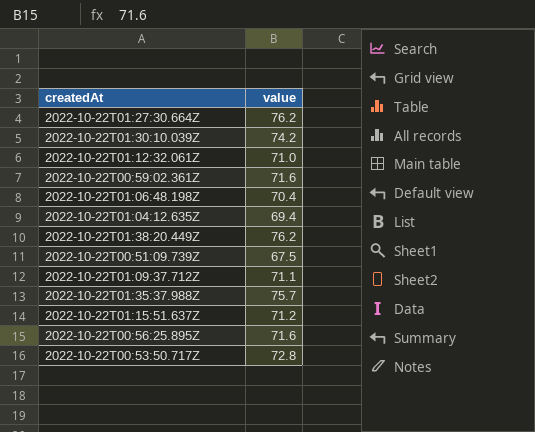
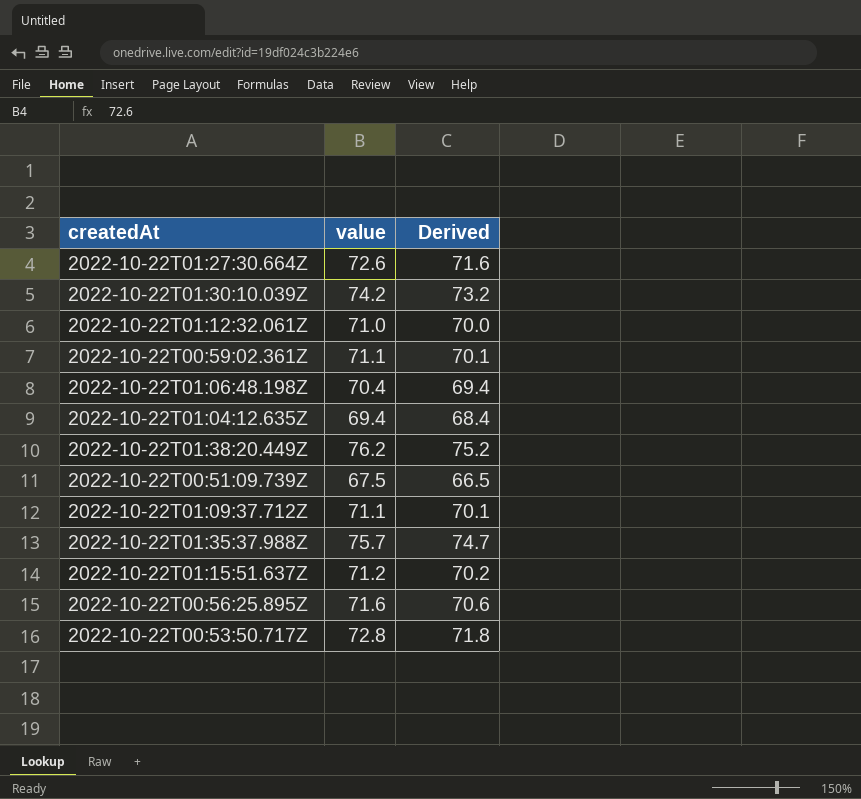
column Derived | formula: none -> [value] - 1
2022-10-22T01:27:30.664Z | value: 76.2 -> 72.6
2022-10-22T00:59:02.361Z | value: 71.6 -> 71.1

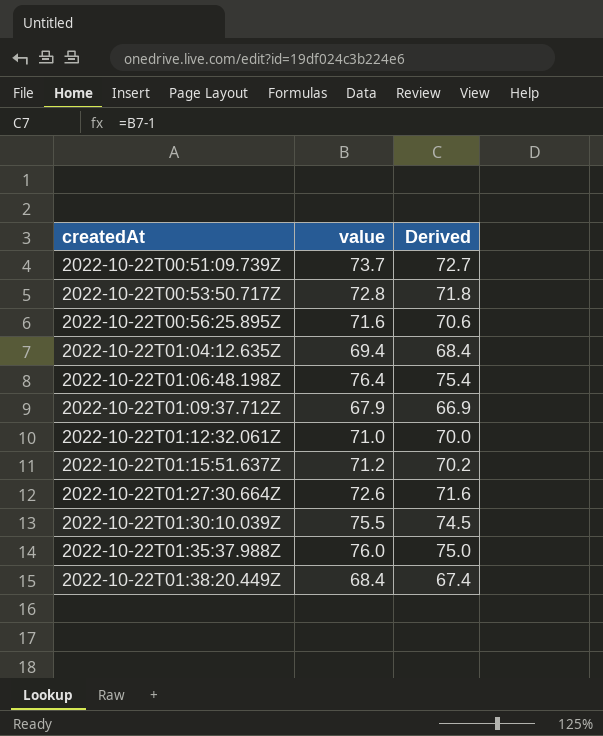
row order: none -> createdAt ascending
row 2022-10-22T00:59:02.361Z: 71.1 | 70.1 -> none
2022-10-22T00:51:09.739Z | value: 67.5 -> 73.7
2022-10-22T00:51:09.739Z | Derived: 66.5 -> 72.7
2022-10-22T01:06:48.198Z | value: 70.4 -> 76.4
2022-10-22T01:06:48.198Z | Derived: 69.4 -> 75.4
2022-10-22T01:09:37.712Z | value: 71.1 -> 67.9
2022-10-22T01:09:37.712Z | Derived: 70.1 -> 66.9
2022-10-22T01:30:10.039Z | value: 74.2 -> 75.5
2022-10-22T01:30:10.039Z | Derived: 73.2 -> 74.5
2022-10-22T01:35:37.988Z | value: 75.7 -> 76.0
2022-10-22T01:35:37.988Z | Derived: 74.7 -> 75.0
2022-10-22T01:38:20.449Z | value: 76.2 -> 68.4
2022-10-22T01:38:20.449Z | Derived: 75.2 -> 67.4

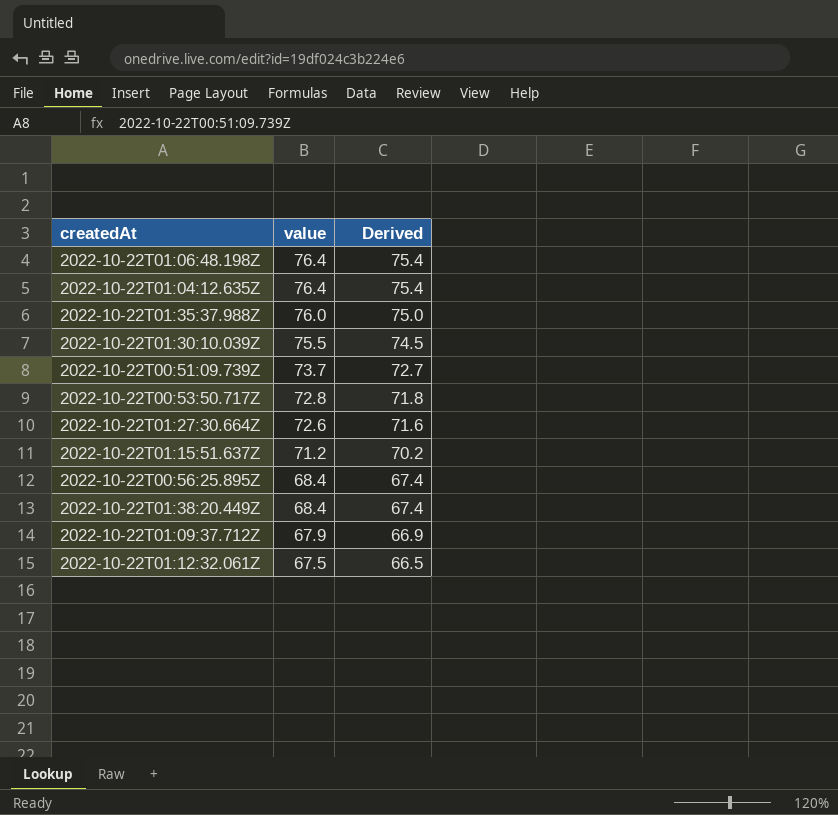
row order: createdAt ascending -> value descending
2022-10-22T01:04:12.635Z | value: 69.4 -> 76.4
2022-10-22T01:04:12.635Z | Derived: 68.4 -> 75.4
2022-10-22T00:56:25.895Z | value: 71.6 -> 68.4
2022-10-22T00:56:25.895Z | Derived: 70.6 -> 67.4
2022-10-22T01:12:32.061Z | value: 71.0 -> 67.5
2022-10-22T01:12:32.061Z | Derived: 70.0 -> 66.5

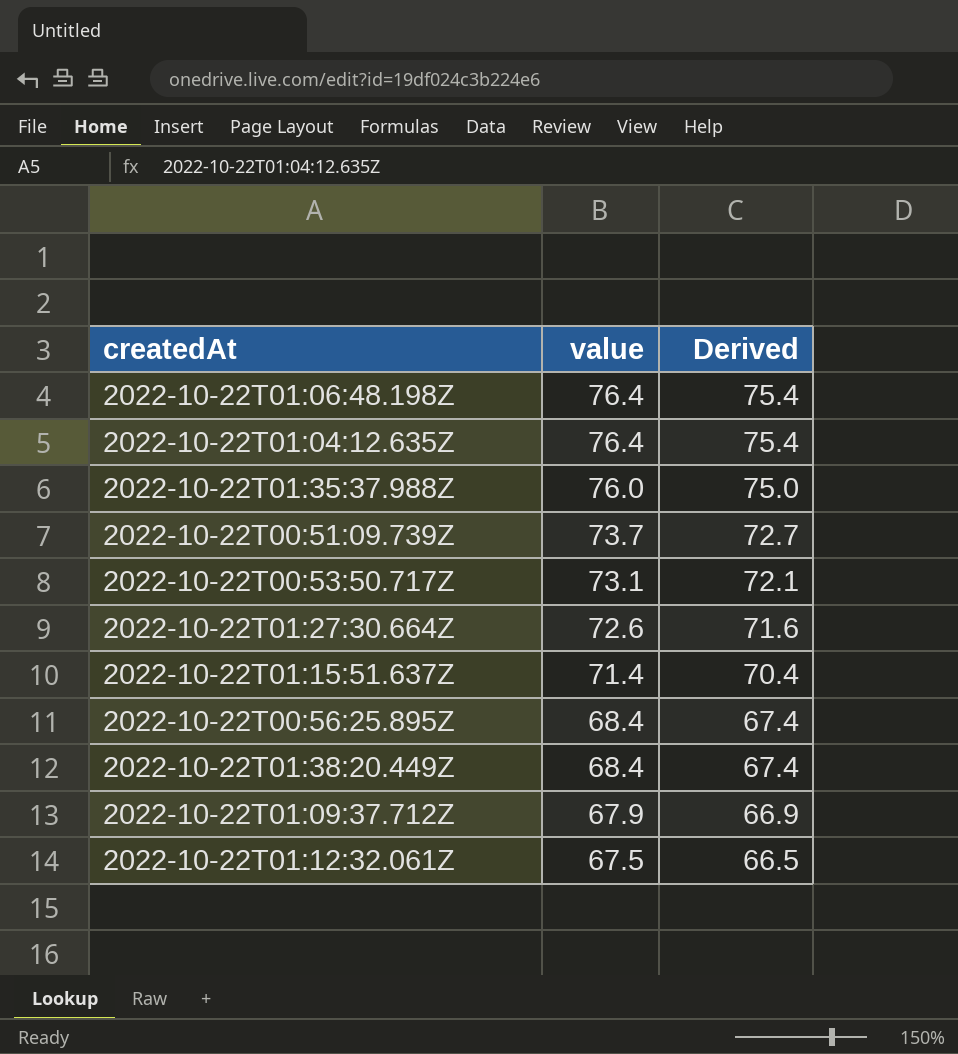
row 2022-10-22T01:30:10.039Z: 75.5 | 74.5 -> none
2022-10-22T00:53:50.717Z | value: 72.8 -> 73.1
2022-10-22T00:53:50.717Z | Derived: 71.8 -> 72.1
2022-10-22T01:15:51.637Z | value: 71.2 -> 71.4
2022-10-22T01:15:51.637Z | Derived: 70.2 -> 70.4

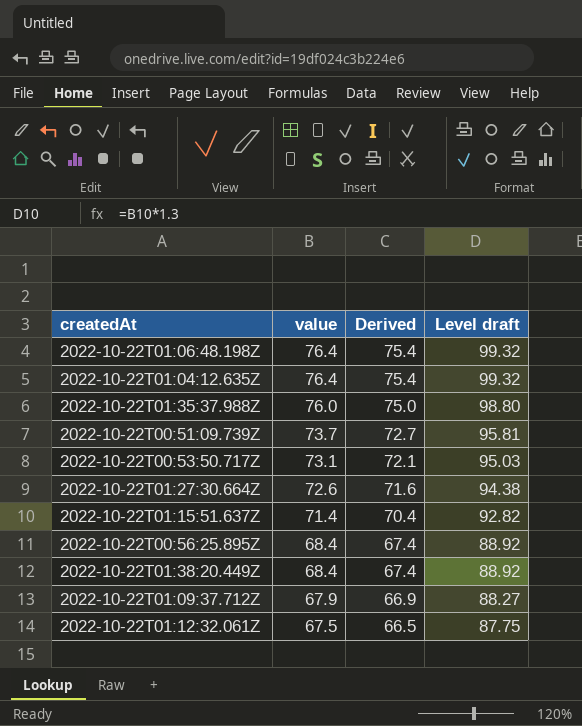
column Level draft | formula: none -> [value] * 1.3

